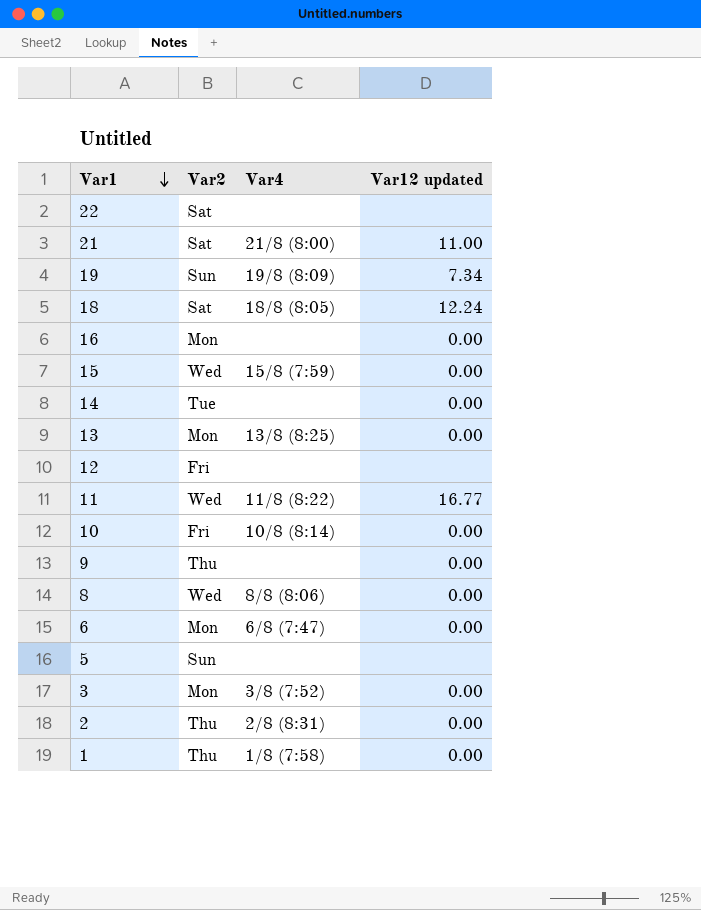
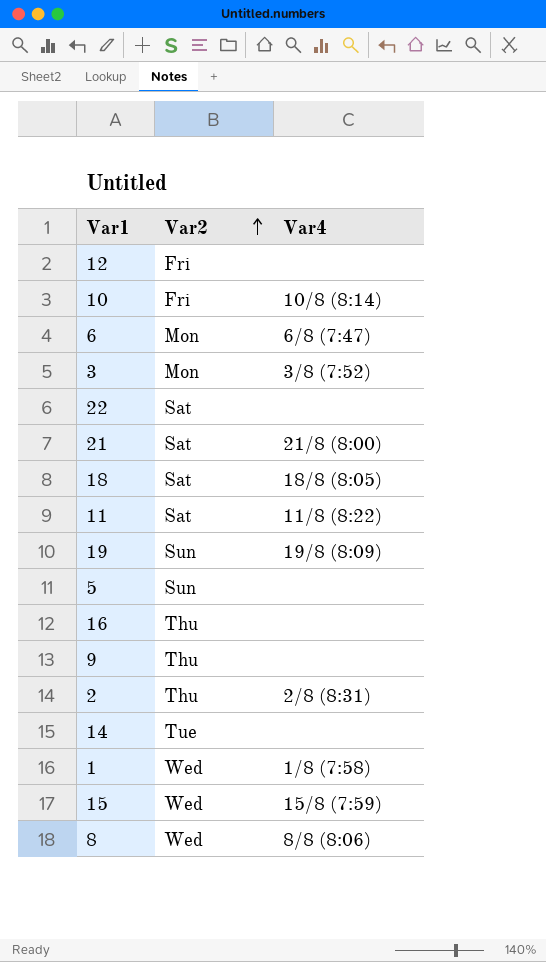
row order: Var1 descending -> Var2 ascending
column Var12 updated | position: 4 -> none
row 13: Mon | 13/8 (8:25) | 0.00 -> none
11 | Var2: Wed -> Sat
16 | Var2: Mon -> Thu
1 | Var2: Thu -> Wed

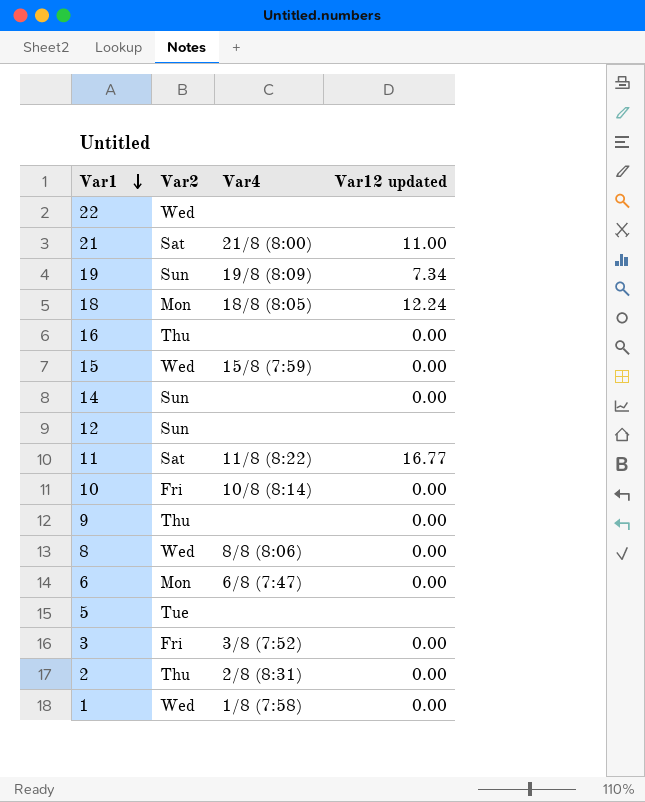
row order: Var2 ascending -> Var1 descending
column Var12 updated | position: none -> 4
22 | Var2: Sat -> Wed
18 | Var2: Sat -> Mon
14 | Var2: Tue -> Sun
12 | Var2: Fri -> Sun
5 | Var2: Sun -> Tue
3 | Var2: Mon -> Fri

